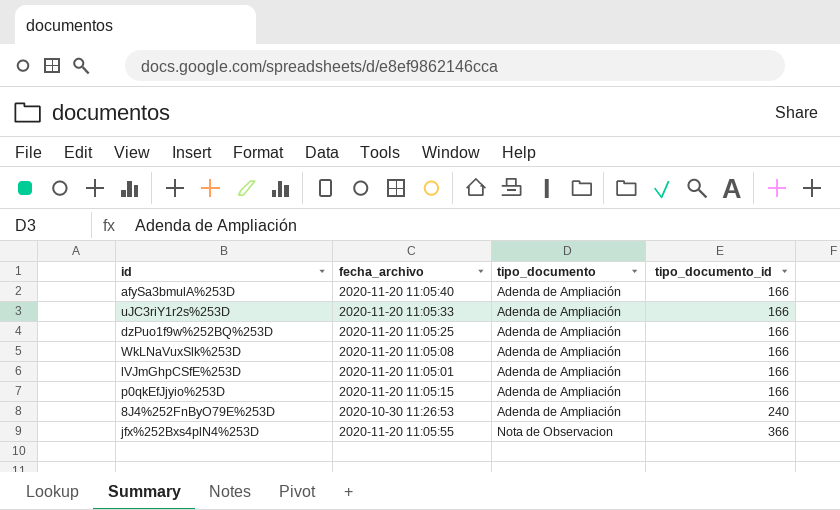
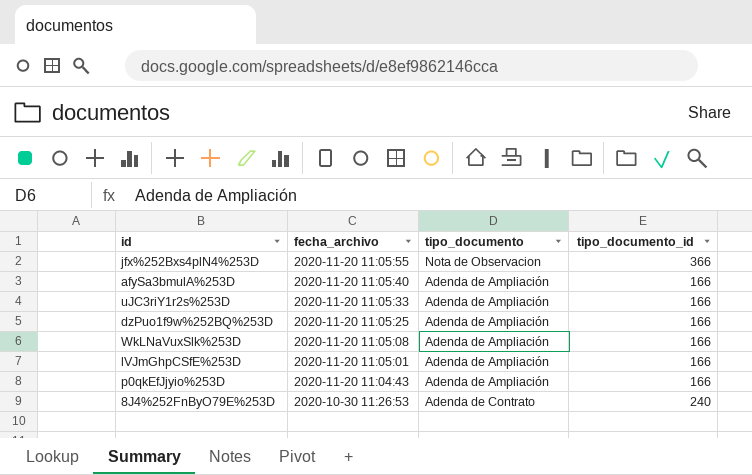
row order: tipo_documento ascending -> fecha_archivo descending
p0qkEfJjyio%253D | fecha_archivo: 2020-11-20 11:05:15 -> 2020-11-20 11:04:43
8J4%252FnByO79E%253D | tipo_documento: Adenda de Ampliación -> Adenda de Contrato

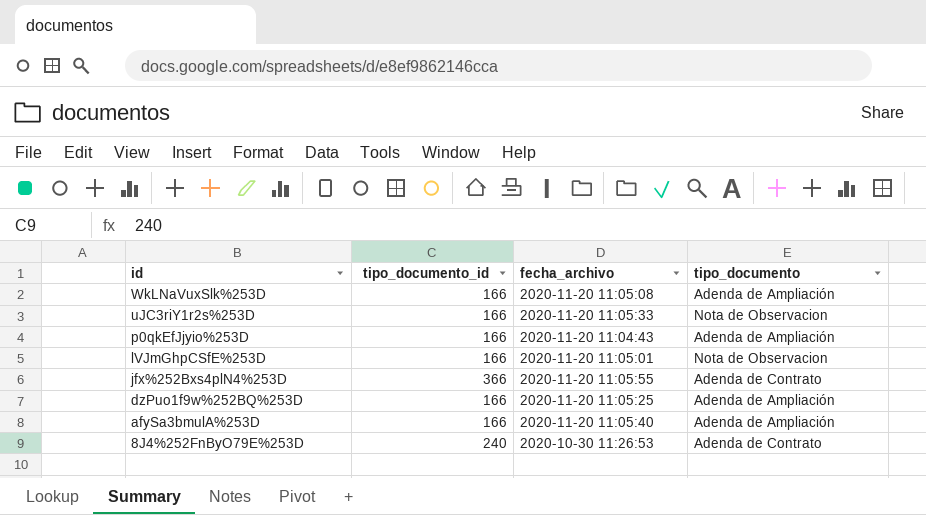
row order: fecha_archivo descending -> id descending
column tipo_documento_id | position: 4 -> 2
uJC3riY1r2s%253D | tipo_documento: Adenda de Ampliación -> Nota de Observacion
lVJmGhpCSfE%253D | tipo_documento: Adenda de Ampliación -> Nota de Observacion
jfx%252Bxs4plN4%253D | tipo_documento: Nota de Observacion -> Adenda de Contrato

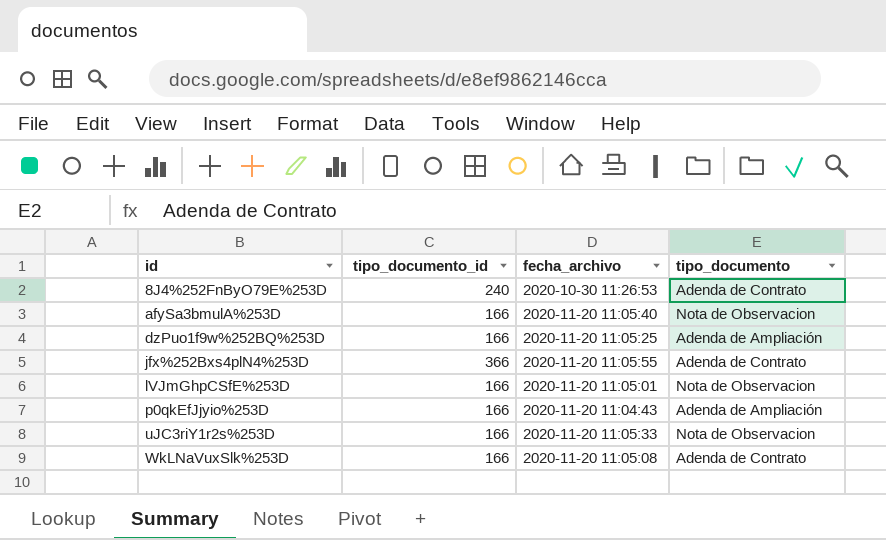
row order: id descending -> id ascending
afySa3bmulA%253D | tipo_documento: Adenda de Ampliación -> Nota de Observacion
WkLNaVuxSlk%253D | tipo_documento: Adenda de Ampliación -> Adenda de Contrato

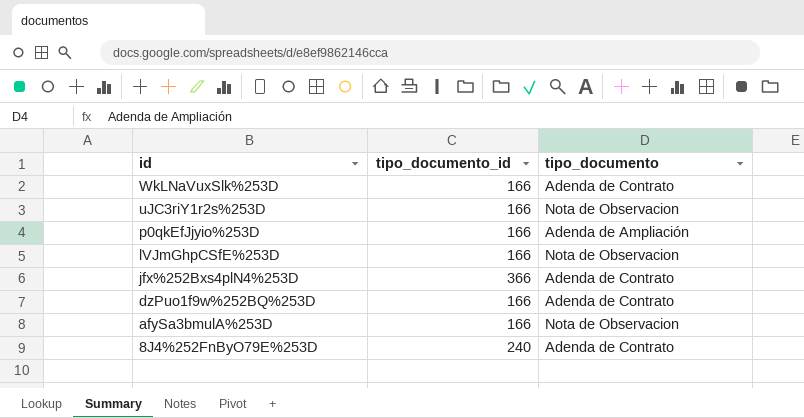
row order: id ascending -> id descending
column fecha_archivo | position: 3 -> none
dzPuo1f9w%252BQ%253D | tipo_documento: Adenda de Ampliación -> Adenda de Contrato

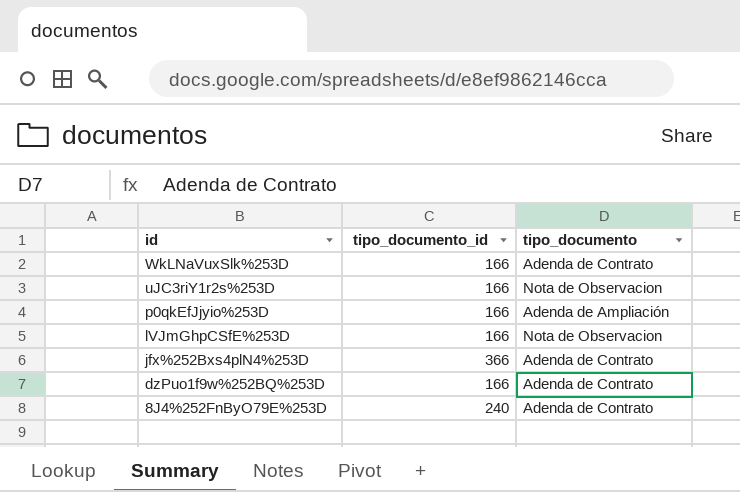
row afySa3bmulA%253D: 166 | Nota de Observacion -> none

